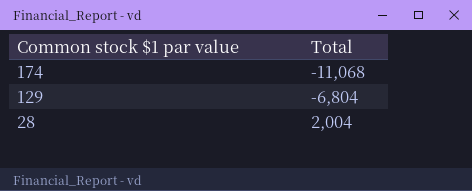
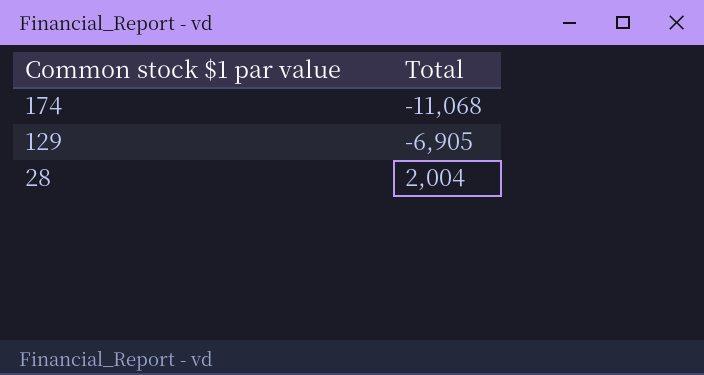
129 | Total: -6,804 -> -6,905

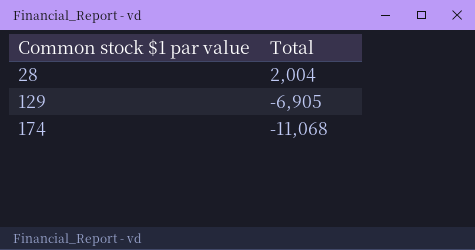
row order: Common stock $1 par value descending -> Common stock $1 par value ascending

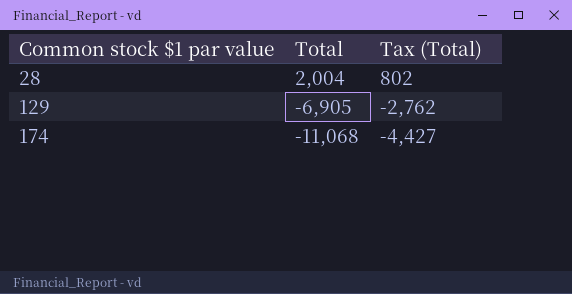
column Tax (Total) | formula: none -> [Total] * 0.4

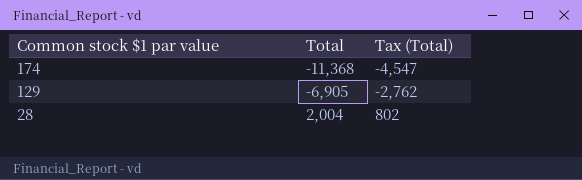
row order: Common stock $1 par value ascending -> Common stock $1 par value descending
174 | Total: -11,068 -> -11,368
174 | Tax (Total): -4,427 -> -4,547

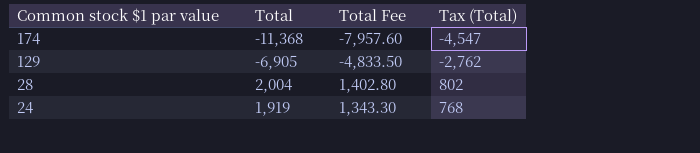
column Total Fee | formula: none -> [Total] * 0.7
row 24: none -> 1,919 | 1,343.30 | 768

